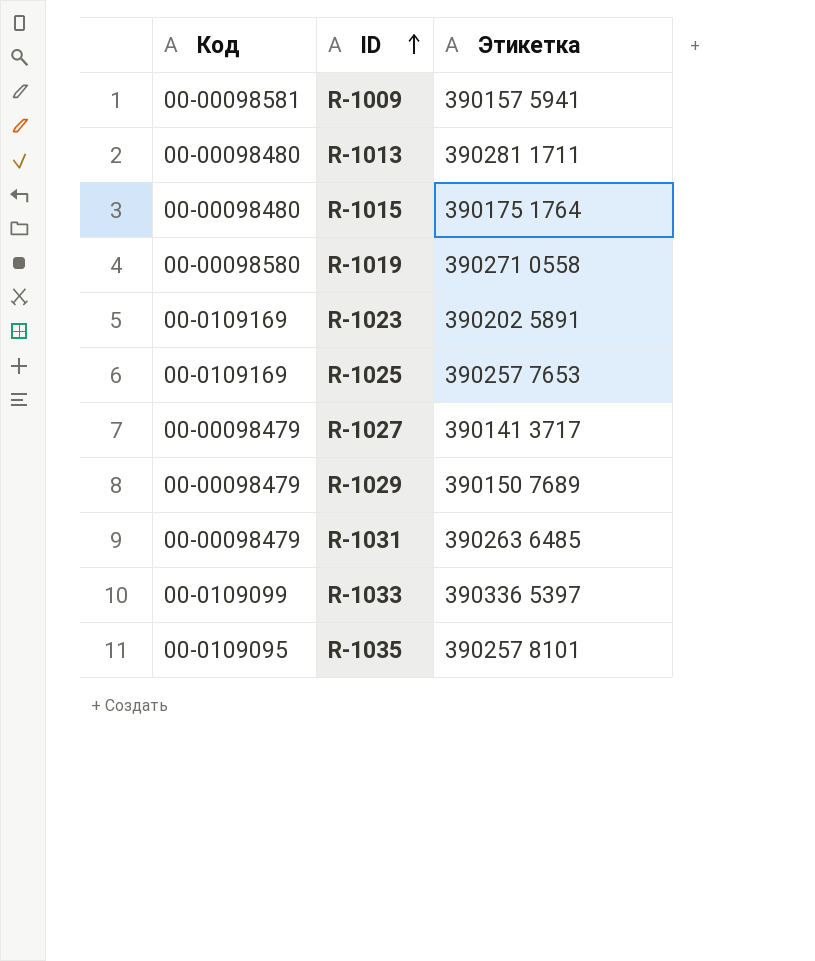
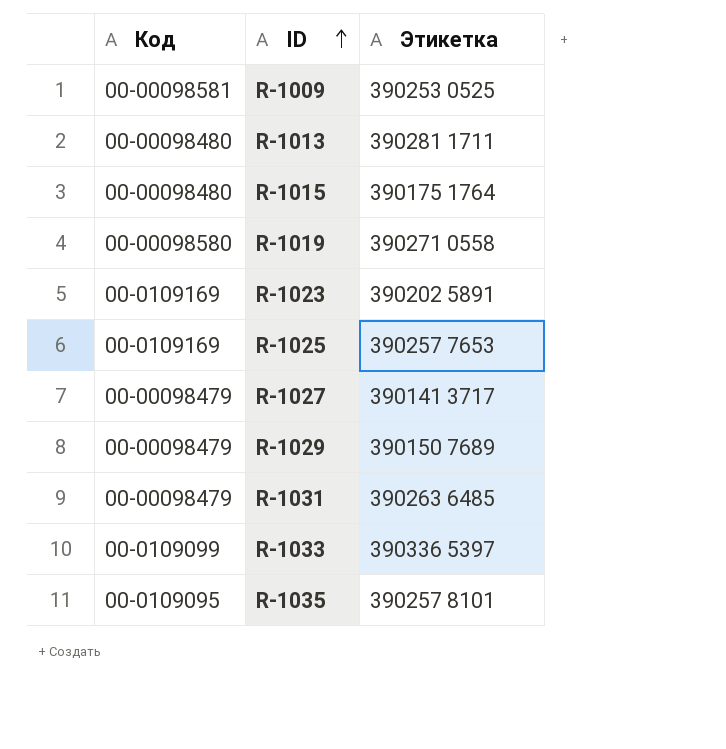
R-1009 | Этикетка: 390157 5941 -> 390253 0525

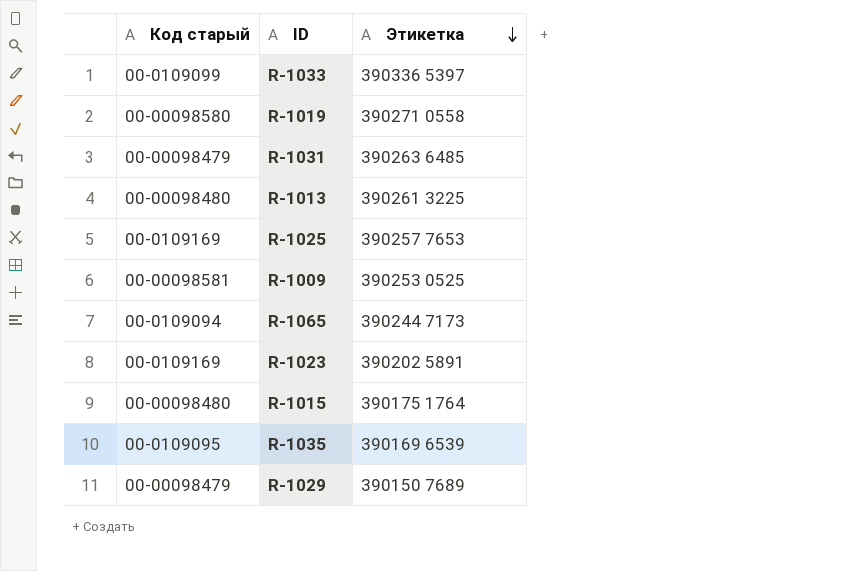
row order: ID ascending -> Этикетка descending
column name: Код -> Код старый
row R-1027: 00-00098479 | 390141 3717 -> none
R-1013 | Этикетка: 390281 1711 -> 390261 3225
row R-1065: none -> 00-0109094 | 390244 7173
R-1035 | Этикетка: 390257 8101 -> 390169 6539

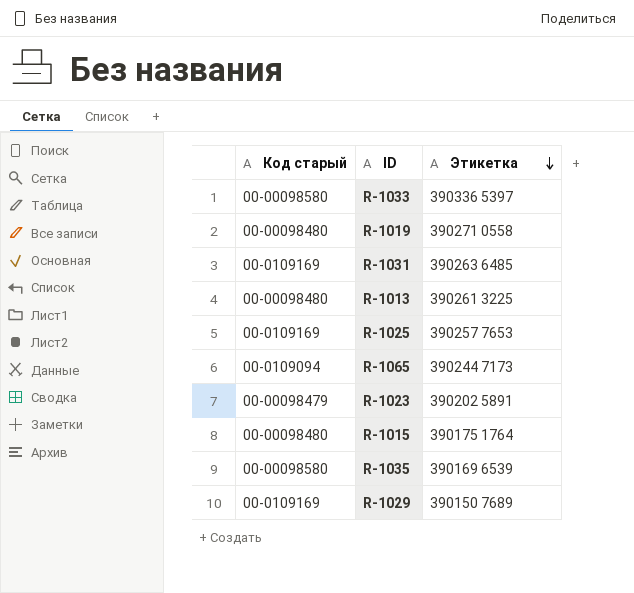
row R-1009: 00-00098581 | 390253 0525 -> none
R-1033 | Код старый: 00-0109099 -> 00-00098580
R-1019 | Код старый: 00-00098580 -> 00-00098480
R-1031 | Код старый: 00-00098479 -> 00-0109169
R-1023 | Код старый: 00-0109169 -> 00-00098479
R-1035 | Код старый: 00-0109095 -> 00-00098580
R-1029 | Код старый: 00-00098479 -> 00-0109169

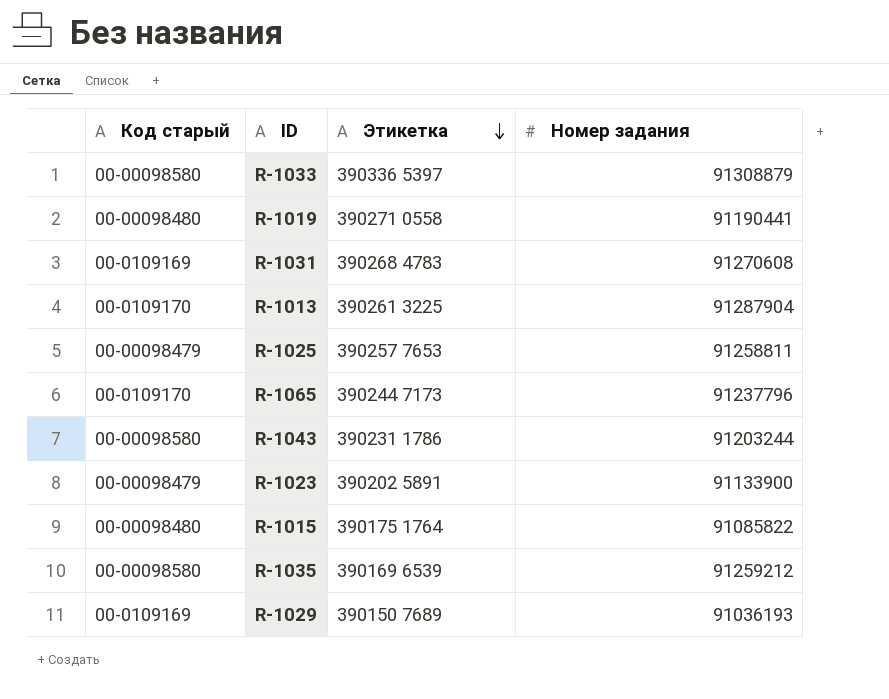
column Номер задания | position: none -> 4
R-1031 | Этикетка: 390263 6485 -> 390268 4783
R-1013 | Код старый: 00-00098480 -> 00-0109170
R-1025 | Код старый: 00-0109169 -> 00-00098479
R-1065 | Код старый: 00-0109094 -> 00-0109170
row R-1043: none -> 00-00098580 | 390231 1786 | 91203244

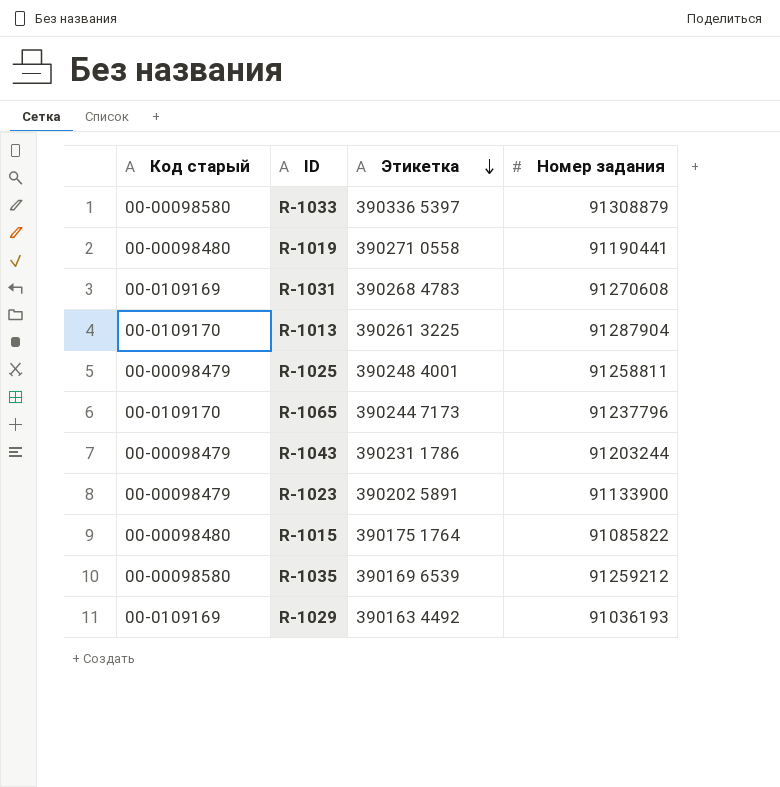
R-1025 | Этикетка: 390257 7653 -> 390248 4001
R-1043 | Код старый: 00-00098580 -> 00-00098479
R-1029 | Этикетка: 390150 7689 -> 390163 4492

